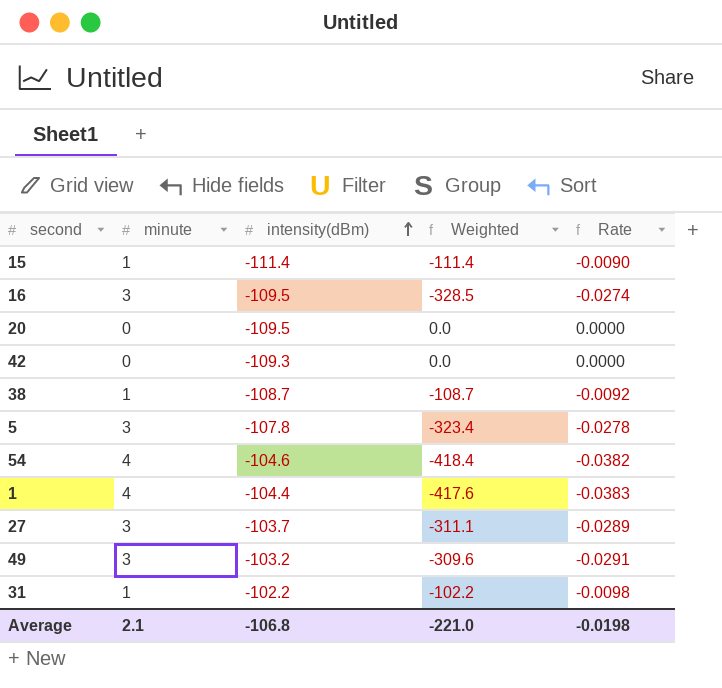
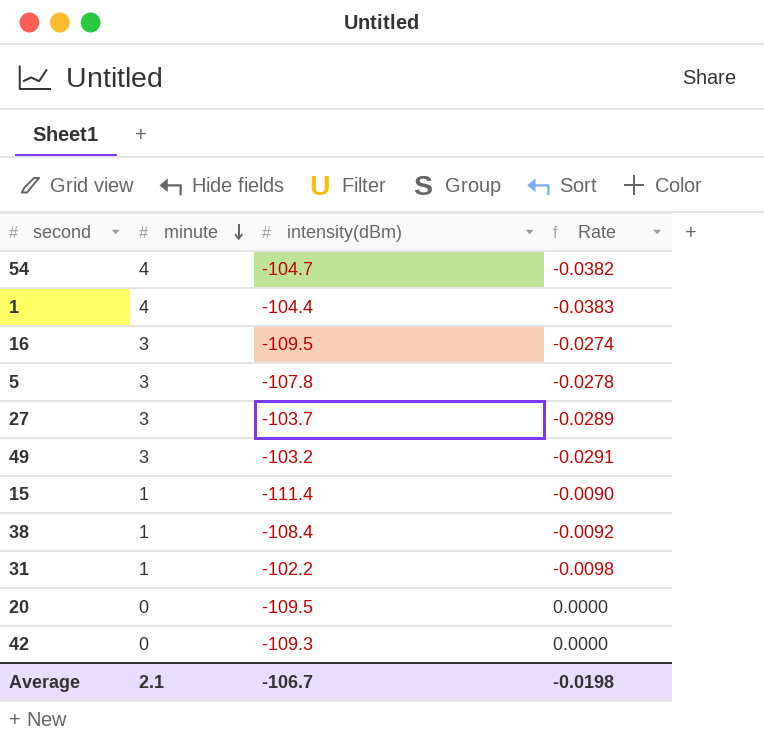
row order: intensity(dBm) ascending -> minute descending
column Weighted | formula: [minute] * [intensity(dBm)] -> none
54 | intensity(dBm): -104.6 -> -104.7
38 | intensity(dBm): -108.7 -> -108.4
Average | intensity(dBm): -106.8 -> -106.7

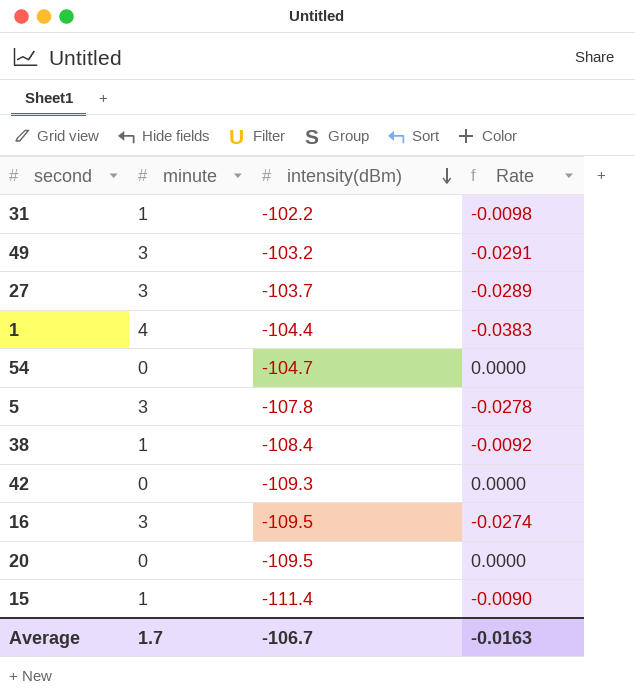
row order: minute descending -> intensity(dBm) descending
54 | minute: 4 -> 0
54 | Rate: -0.0382 -> 0.0000
Average | minute: 2.1 -> 1.7
Average | Rate: -0.0198 -> -0.0163

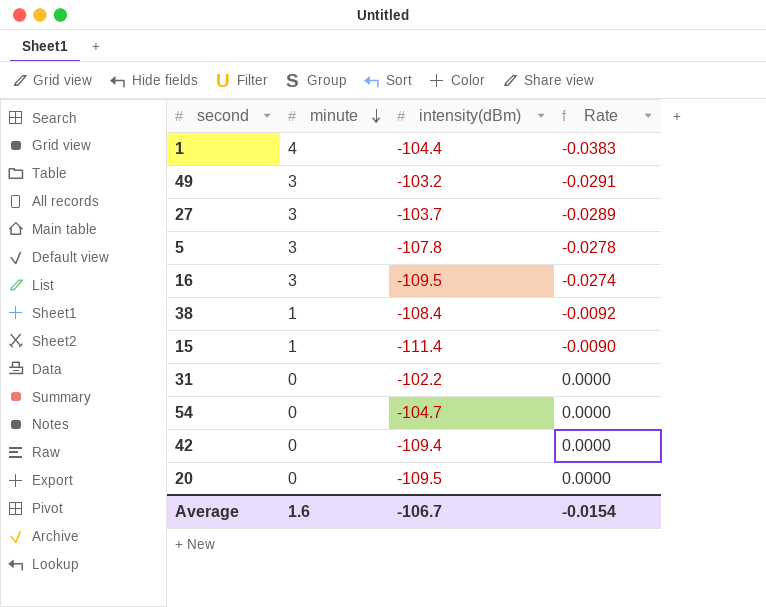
row order: intensity(dBm) descending -> minute descending
31 | minute: 1 -> 0
31 | Rate: -0.0098 -> 0.0000
42 | intensity(dBm): -109.3 -> -109.4
Average | minute: 1.7 -> 1.6
Average | Rate: -0.0163 -> -0.0154

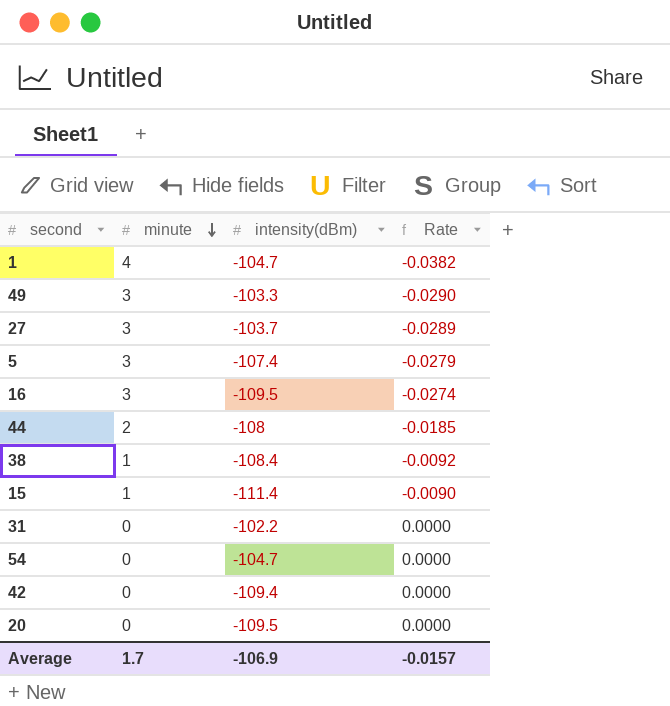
1 | intensity(dBm): -104.4 -> -104.7
1 | Rate: -0.0383 -> -0.0382
49 | intensity(dBm): -103.2 -> -103.3
49 | Rate: -0.0291 -> -0.0290
5 | intensity(dBm): -107.8 -> -107.4
5 | Rate: -0.0278 -> -0.0279
row 44: none -> 2 | -108 | -0.0185
Average | minute: 1.6 -> 1.7
Average | intensity(dBm): -106.7 -> -106.9
Average | Rate: -0.0154 -> -0.0157

